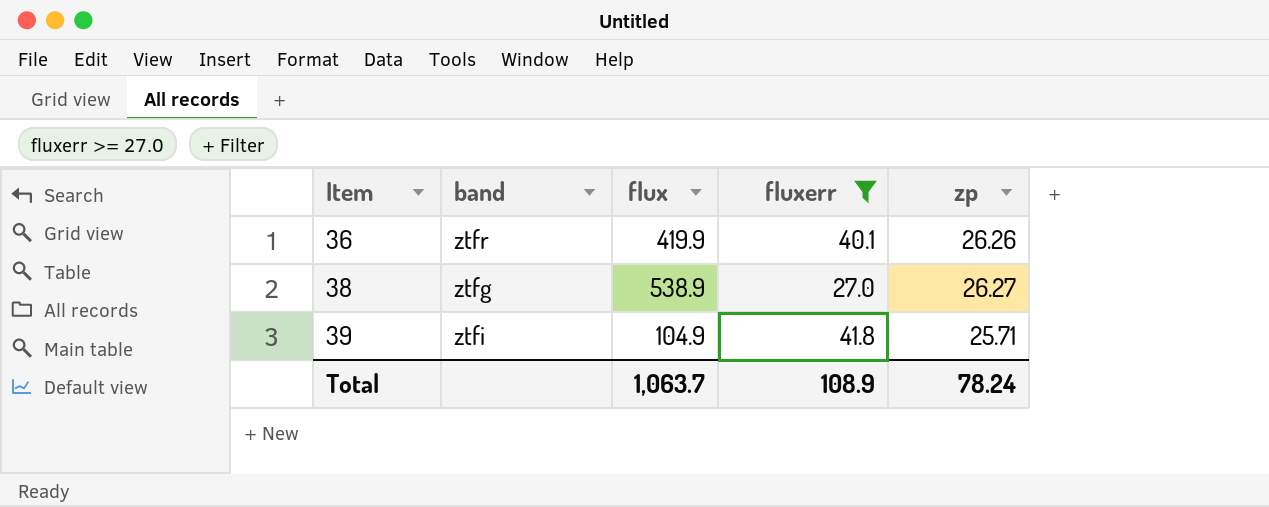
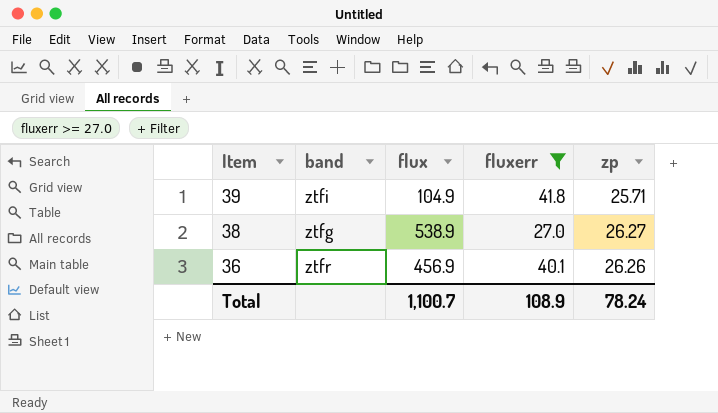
row order: Item ascending -> Item descending
36 | flux: 419.9 -> 456.9
Total | flux: 1,063.7 -> 1,100.7

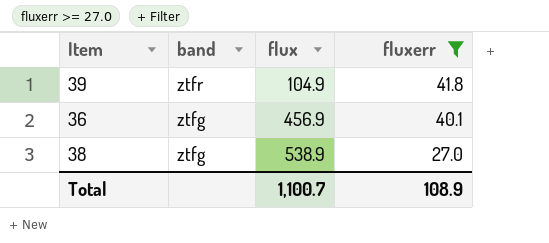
row order: Item descending -> band descending
column zp | position: 5 -> none
39 | band: ztfi -> ztfr
36 | band: ztfr -> ztfg

